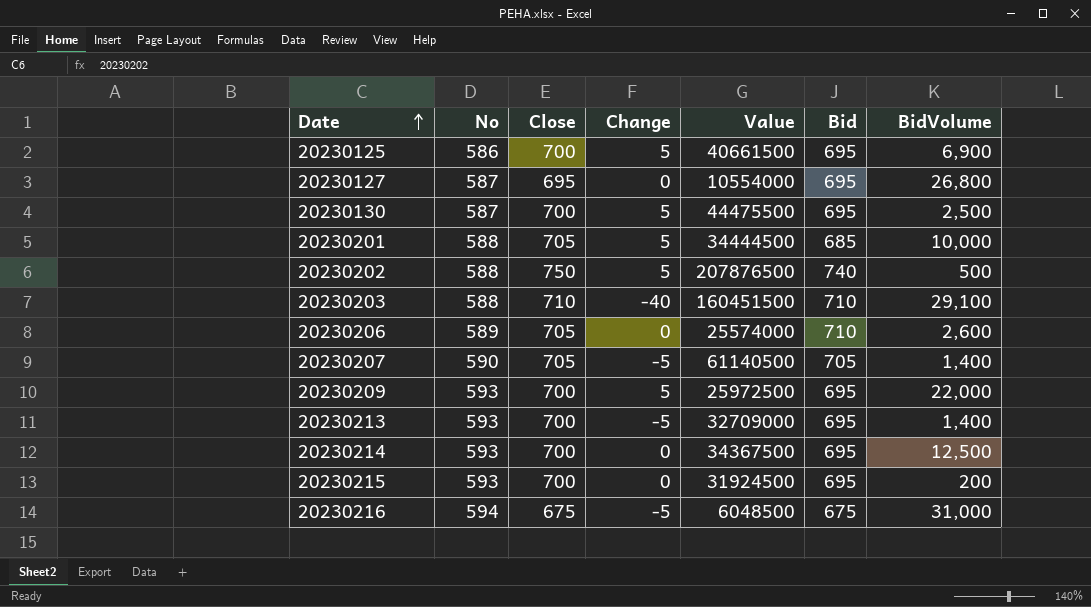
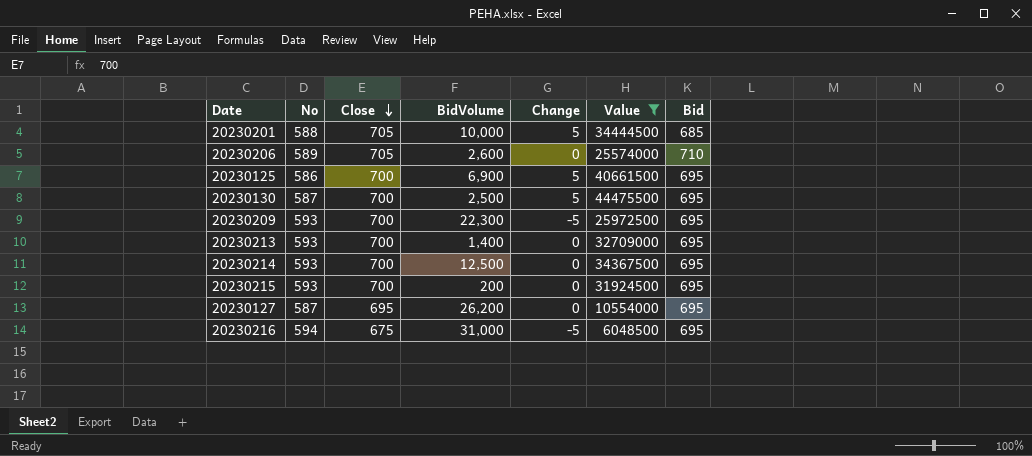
filter: none -> Value <= 44475500
row order: Date ascending -> Close descending
column BidVolume | position: 7 -> 4
20230209 | BidVolume: 22,000 -> 22,300
20230209 | Change: 5 -> -5
20230213 | Change: -5 -> 0
20230127 | BidVolume: 26,800 -> 26,200
20230216 | Bid: 675 -> 695

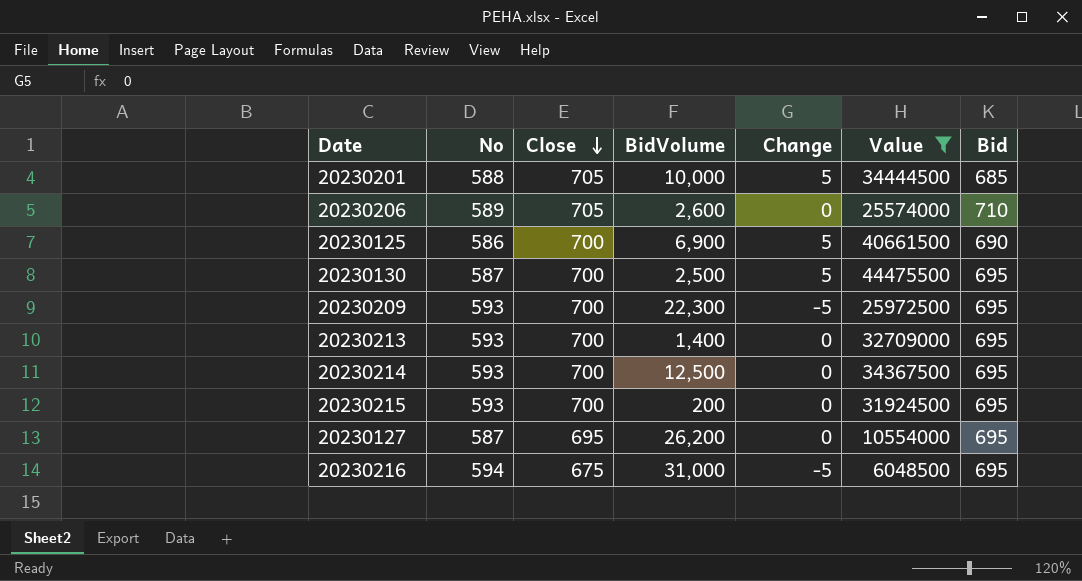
20230125 | Bid: 695 -> 690

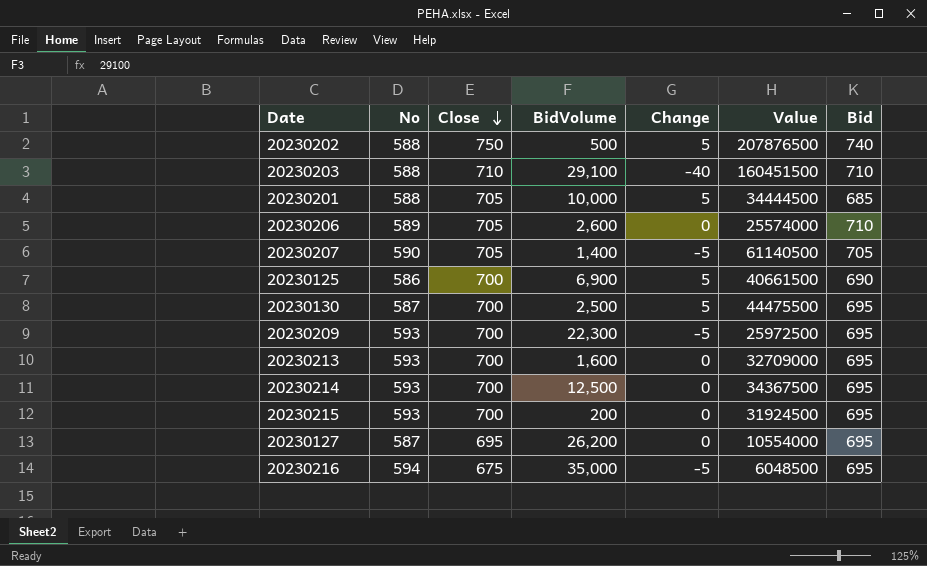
filter: Value <= 44475500 -> none
20230213 | BidVolume: 1,400 -> 1,600
20230216 | BidVolume: 31,000 -> 35,000

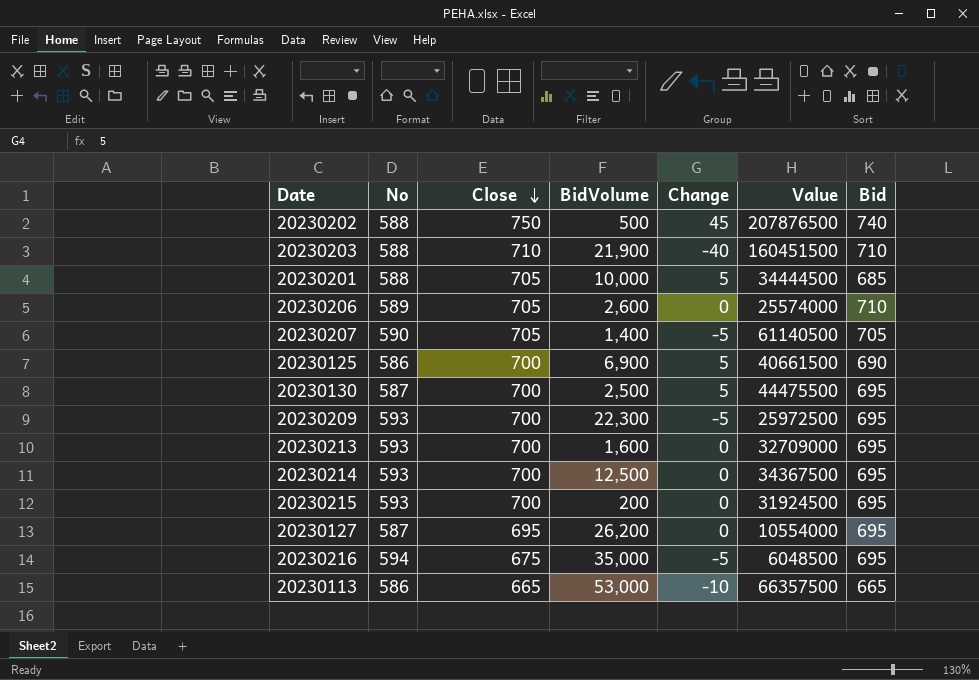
20230202 | Change: 5 -> 45
20230203 | BidVolume: 29,100 -> 21,900
row 20230113: none -> 586 | 665 | 53,000 | -10 | 66357500 | 665

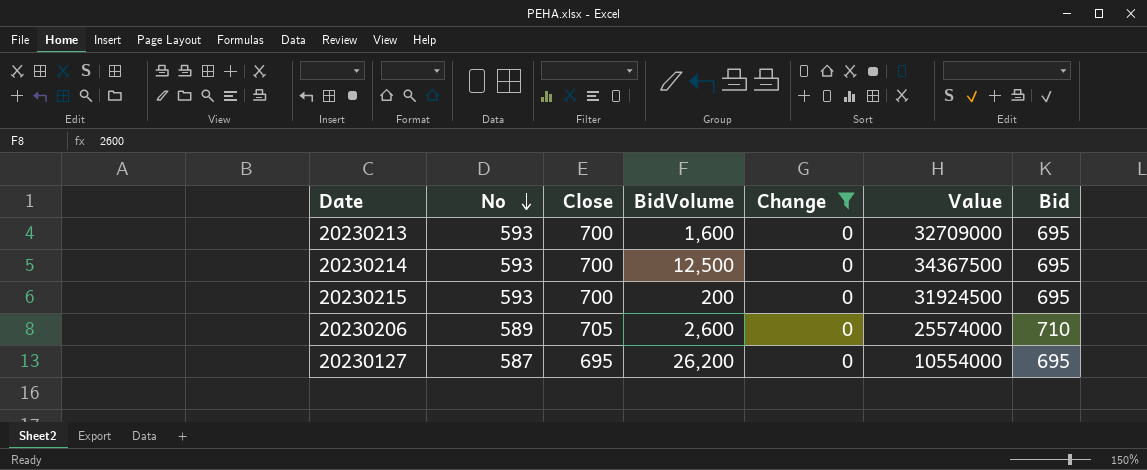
filter: none -> Change = 0
row order: Close descending -> No descending

